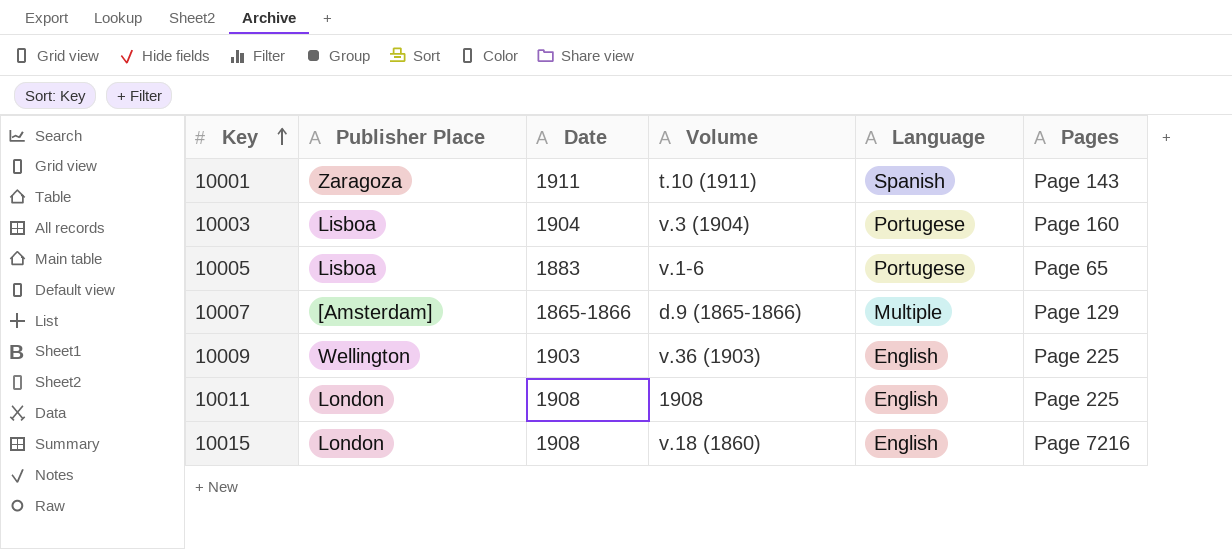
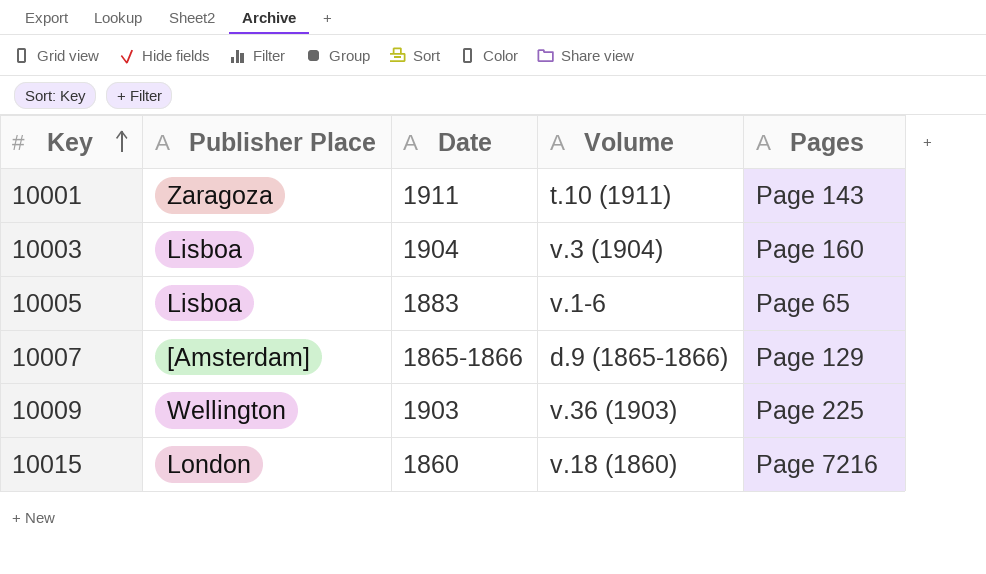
column Language | position: 5 -> none
row 10011: London | 1908 | 1908 | English | Page 225 -> none
10015 | Date: 1908 -> 1860

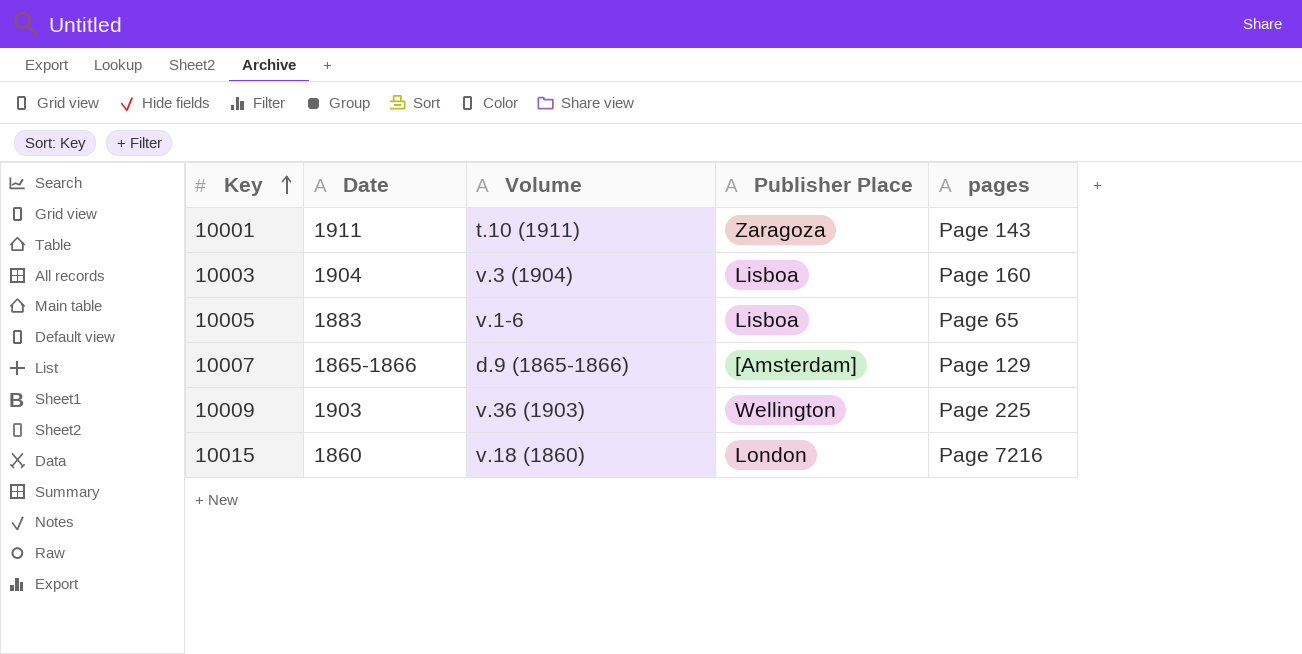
column Publisher Place | position: 2 -> 4
column name: Pages -> pages

